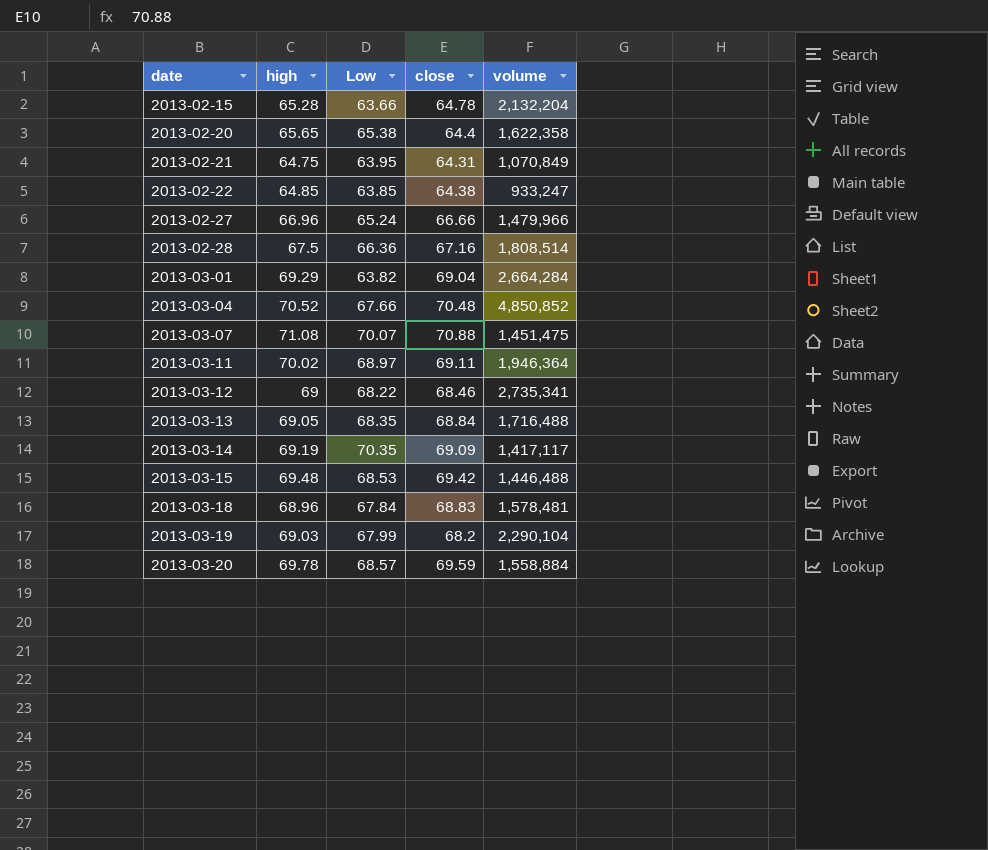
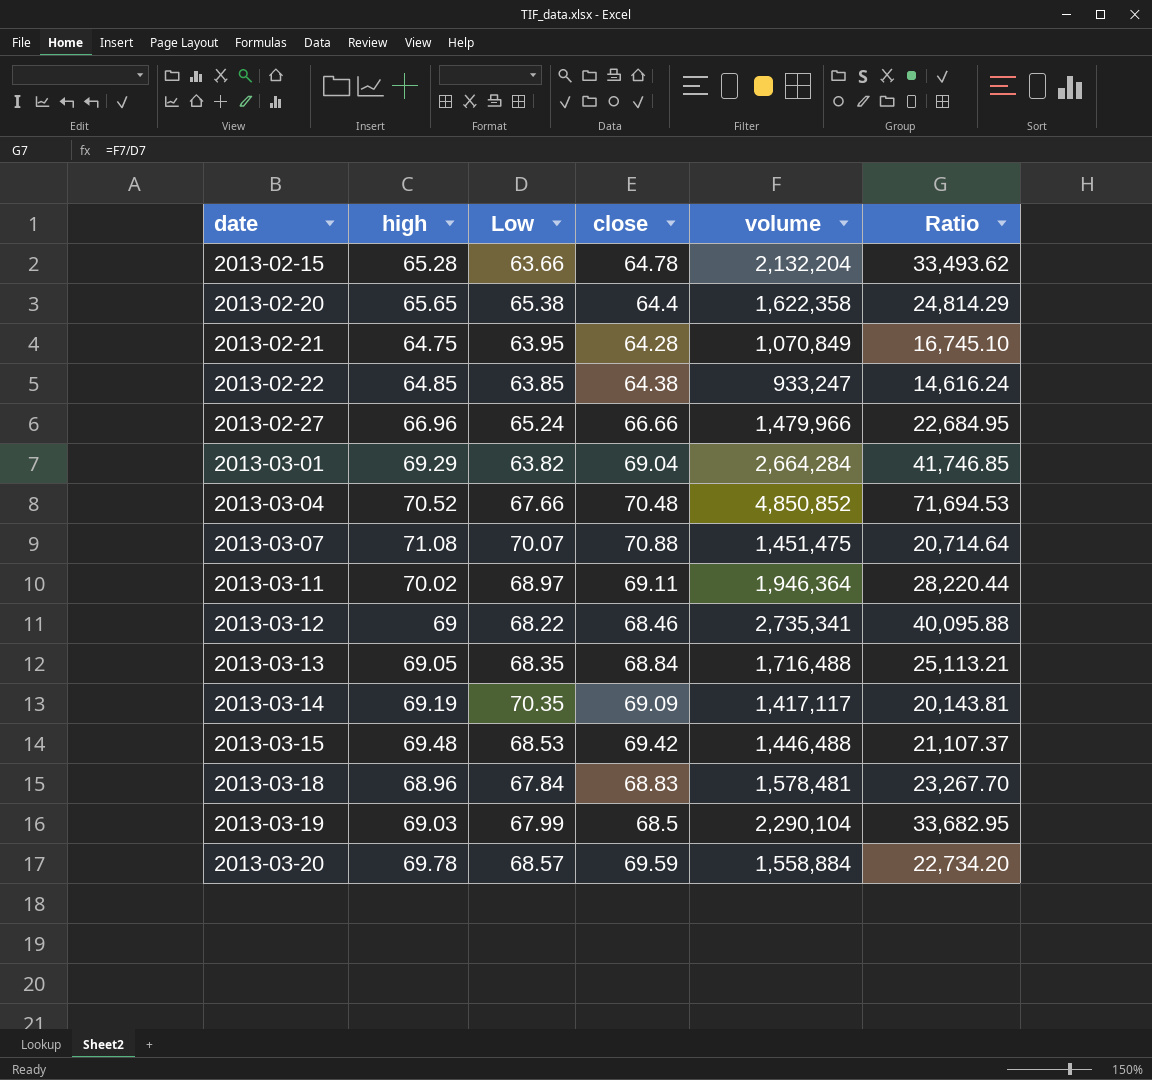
column Ratio | formula: none -> [volume] / [Low]
row 2013-02-28: 67.5 | 66.36 | 67.16 | 1,808,514 -> none
2013-02-21 | close: 64.31 -> 64.28
2013-03-19 | close: 68.2 -> 68.5

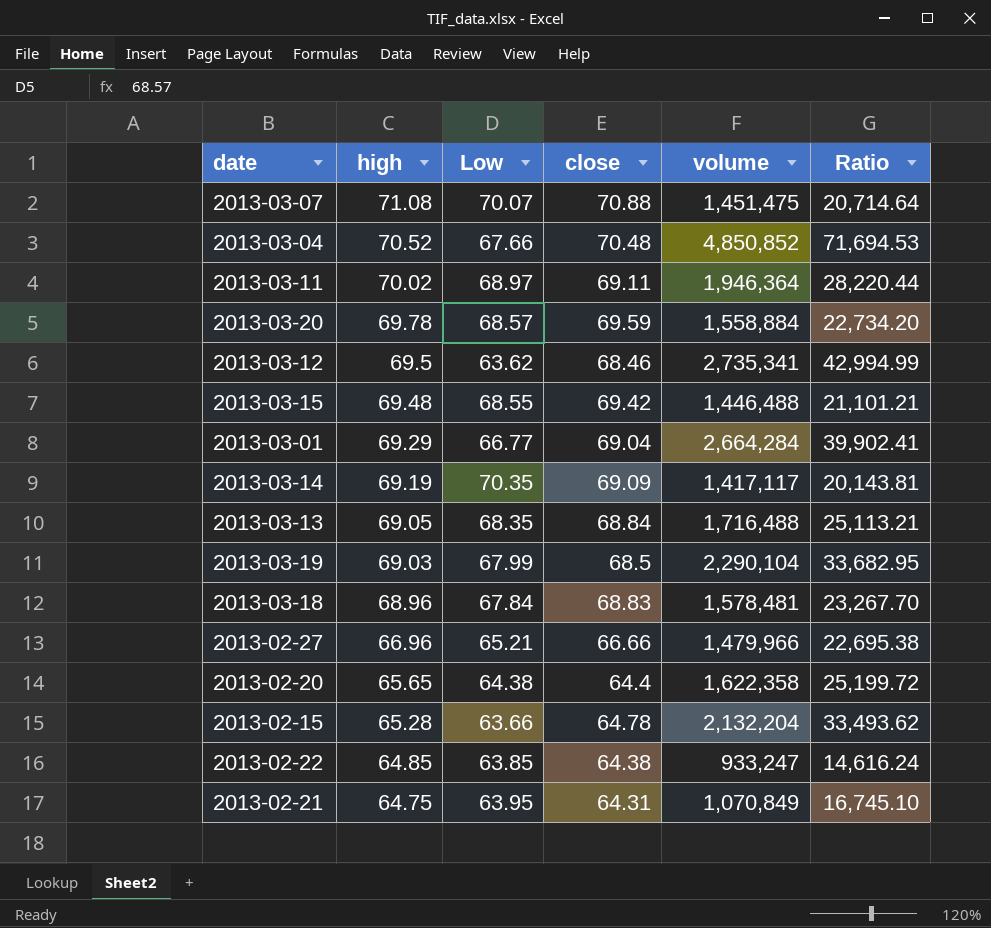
row order: date ascending -> high descending
2013-03-12 | high: 69 -> 69.5
2013-03-12 | Low: 68.22 -> 63.62
2013-03-12 | Ratio: 40,095.88 -> 42,994.99
2013-03-15 | Low: 68.53 -> 68.55
2013-03-15 | Ratio: 21,107.37 -> 21,101.21
2013-03-01 | Low: 63.82 -> 66.77
2013-03-01 | Ratio: 41,746.85 -> 39,902.41
2013-02-27 | Low: 65.24 -> 65.21
2013-02-27 | Ratio: 22,684.95 -> 22,695.38
2013-02-20 | Low: 65.38 -> 64.38
2013-02-20 | Ratio: 24,814.29 -> 25,199.72
2013-02-21 | close: 64.28 -> 64.31

